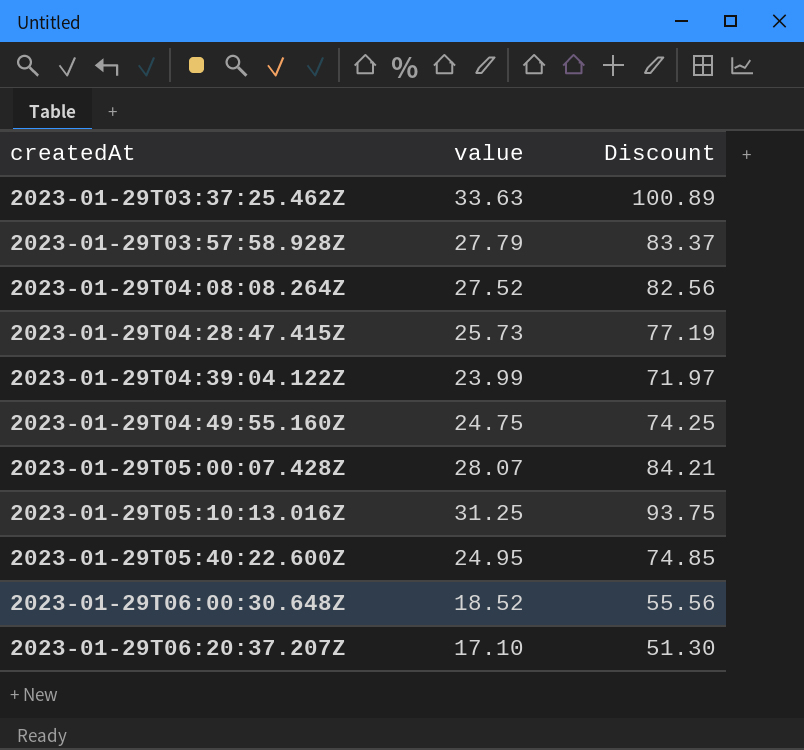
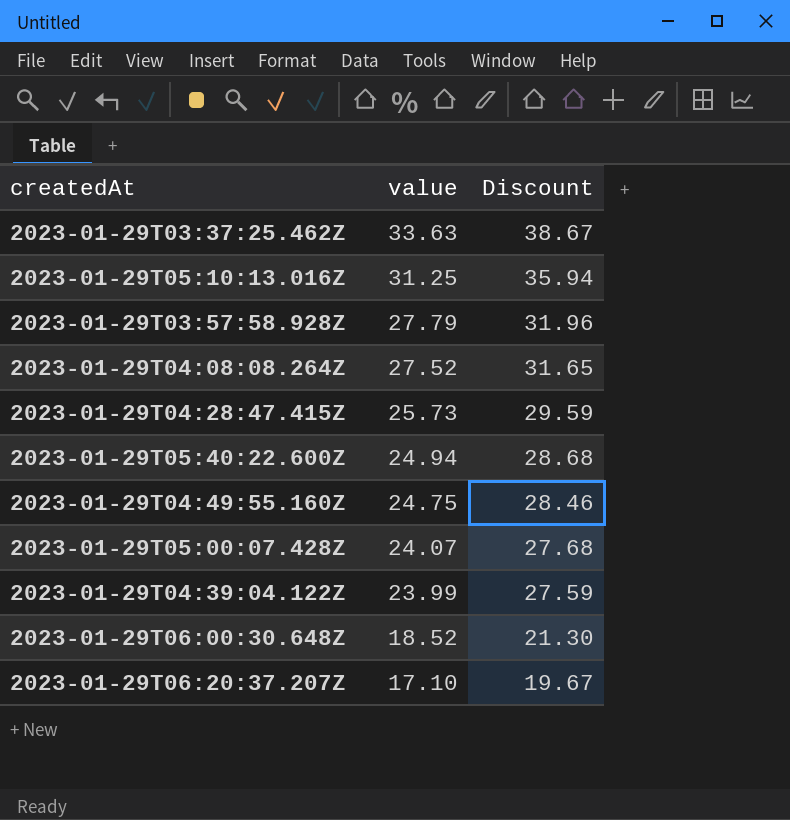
row order: createdAt ascending -> value descending
column Discount | formula: [value] * 3 -> [value] * 1.15
2023-01-29T05:40:22.600Z | value: 24.95 -> 24.94
2023-01-29T05:00:07.428Z | value: 28.07 -> 24.07

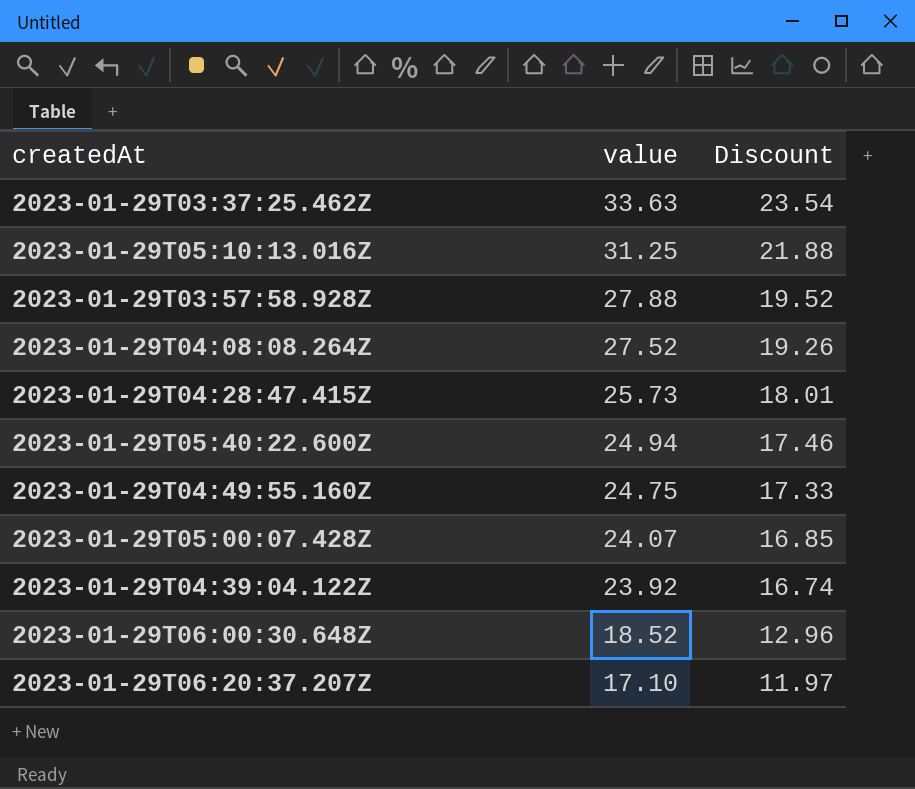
column Discount | formula: [value] * 1.15 -> [value] * 0.7
2023-01-29T03:57:58.928Z | value: 27.79 -> 27.88
2023-01-29T04:39:04.122Z | value: 23.99 -> 23.92

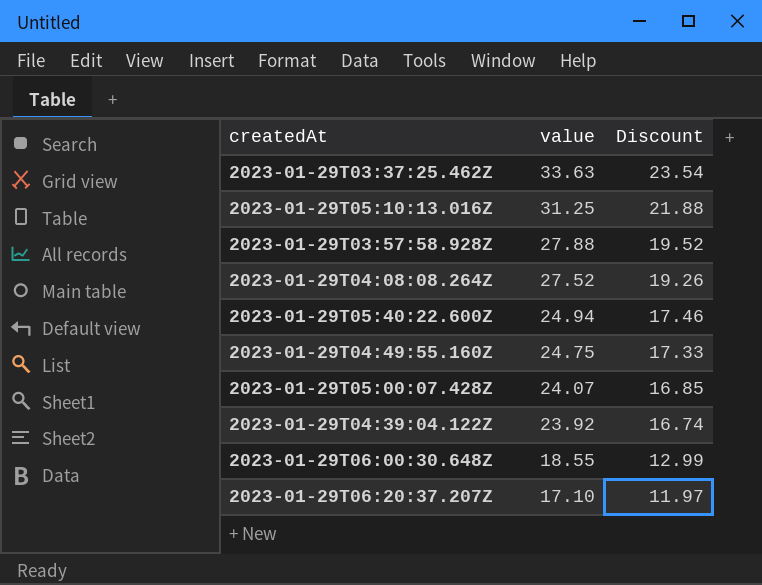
row 2023-01-29T04:28:47.415Z: 25.73 | 18.01 -> none
2023-01-29T06:00:30.648Z | value: 18.52 -> 18.55
2023-01-29T06:00:30.648Z | Discount: 12.96 -> 12.99

